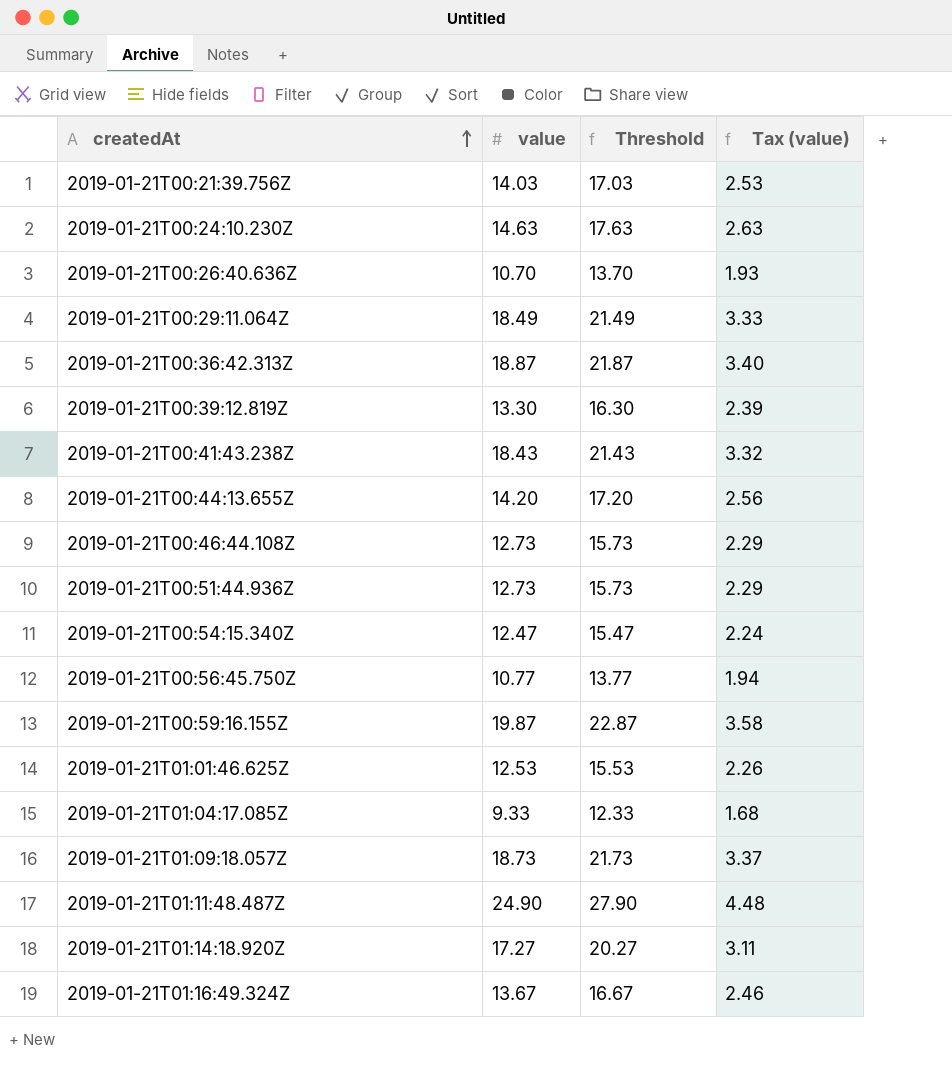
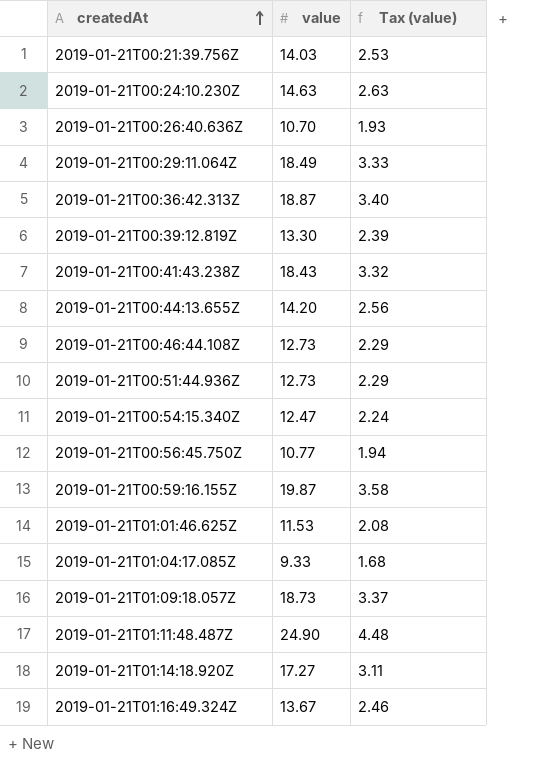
column Threshold | formula: [value] + 3 -> none
2019-01-21T01:01:46.625Z | value: 12.53 -> 11.53
2019-01-21T01:01:46.625Z | Tax (value): 2.26 -> 2.08

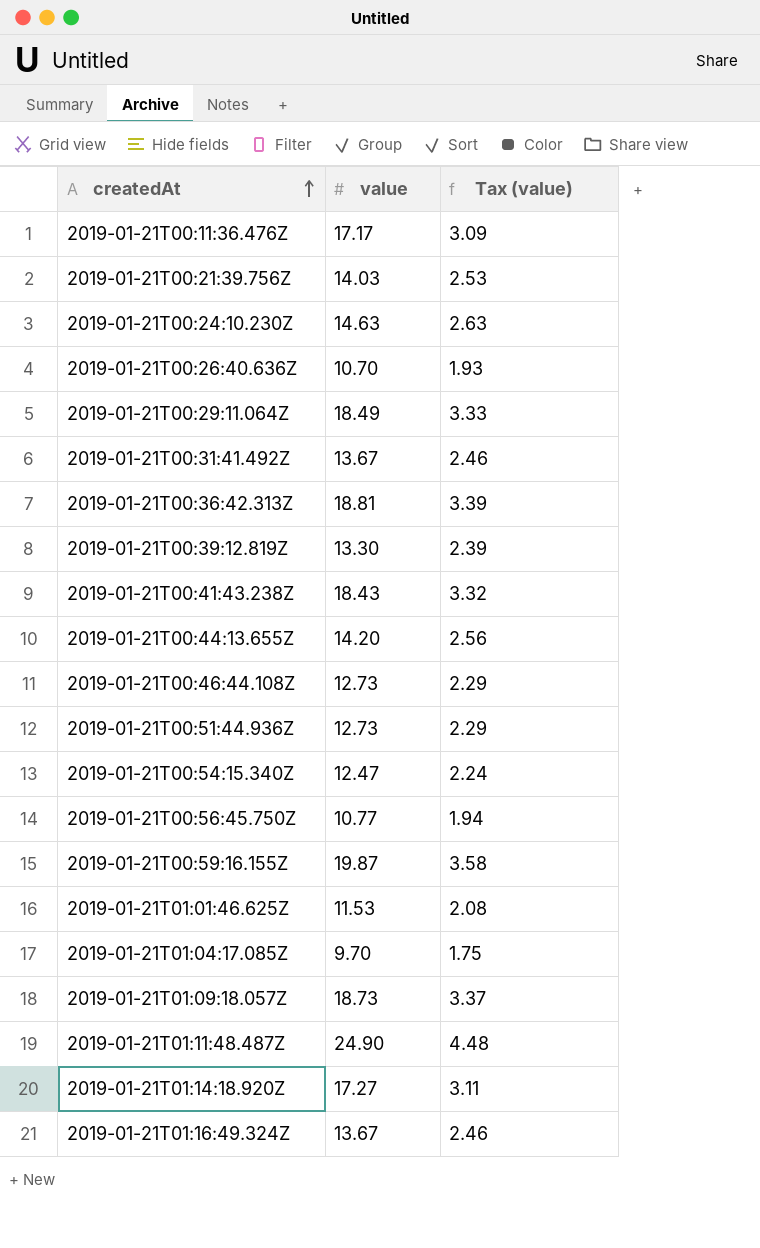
row 2019-01-21T00:11:36.476Z: none -> 17.17 | 3.09
row 2019-01-21T00:31:41.492Z: none -> 13.67 | 2.46
2019-01-21T00:36:42.313Z | value: 18.87 -> 18.81
2019-01-21T00:36:42.313Z | Tax (value): 3.40 -> 3.39
2019-01-21T01:04:17.085Z | value: 9.33 -> 9.70
2019-01-21T01:04:17.085Z | Tax (value): 1.68 -> 1.75

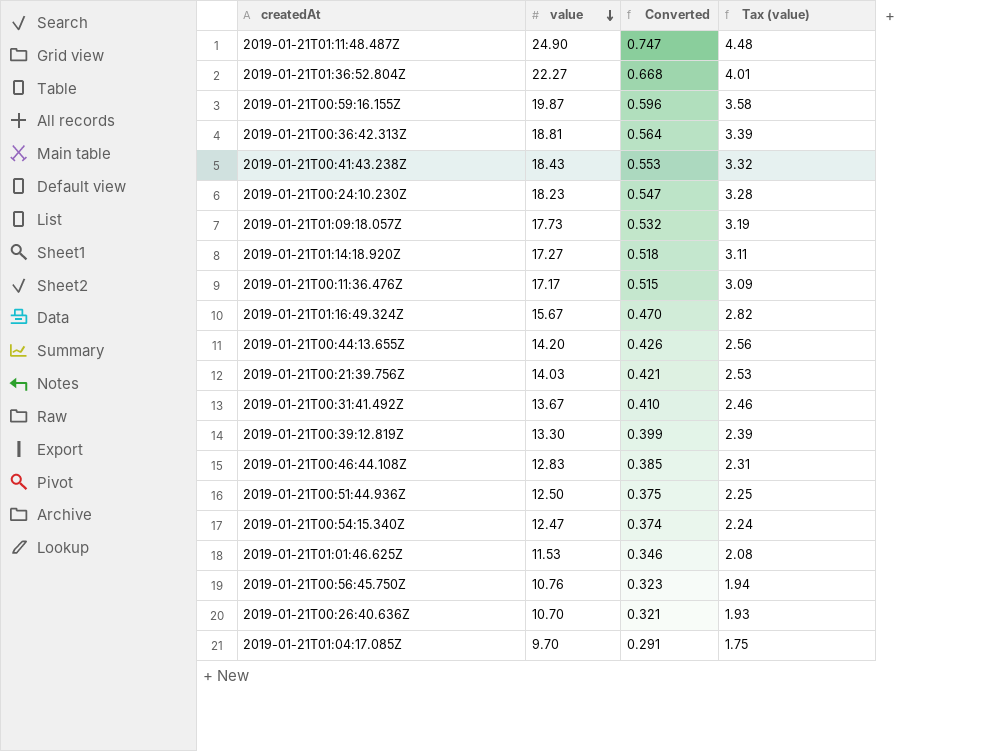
row order: createdAt ascending -> value descending
column Converted | formula: none -> [value] * 0.03
row 2019-01-21T00:29:11.064Z: 18.49 | 3.33 -> none
row 2019-01-21T01:36:52.804Z: none -> 22.27 | 0.668 | 4.01
2019-01-21T00:24:10.230Z | value: 14.63 -> 18.23
2019-01-21T00:24:10.230Z | Tax (value): 2.63 -> 3.28
2019-01-21T01:09:18.057Z | value: 18.73 -> 17.73
2019-01-21T01:09:18.057Z | Tax (value): 3.37 -> 3.19
2019-01-21T01:16:49.324Z | value: 13.67 -> 15.67
2019-01-21T01:16:49.324Z | Tax (value): 2.46 -> 2.82
2019-01-21T00:46:44.108Z | value: 12.73 -> 12.83
2019-01-21T00:46:44.108Z | Tax (value): 2.29 -> 2.31
2019-01-21T00:51:44.936Z | value: 12.73 -> 12.50
2019-01-21T00:51:44.936Z | Tax (value): 2.29 -> 2.25
2019-01-21T00:56:45.750Z | value: 10.77 -> 10.76

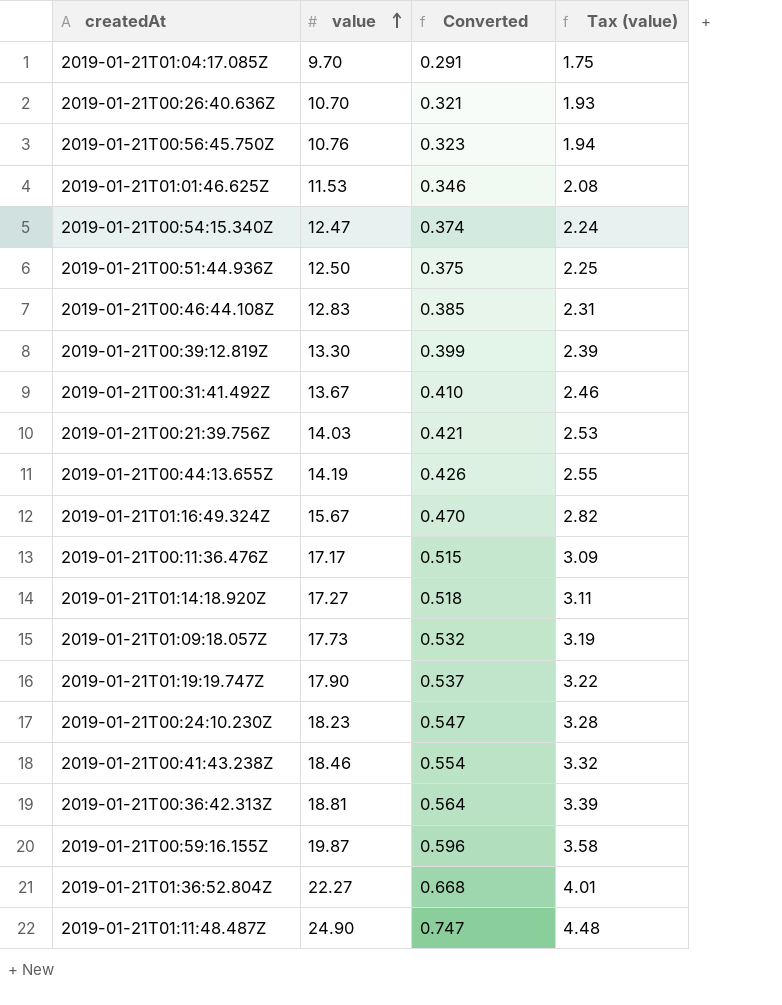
row order: value descending -> value ascending
2019-01-21T00:44:13.655Z | value: 14.20 -> 14.19
2019-01-21T00:44:13.655Z | Tax (value): 2.56 -> 2.55
row 2019-01-21T01:19:19.747Z: none -> 17.90 | 0.537 | 3.22
2019-01-21T00:41:43.238Z | value: 18.43 -> 18.46
2019-01-21T00:41:43.238Z | Converted: 0.553 -> 0.554

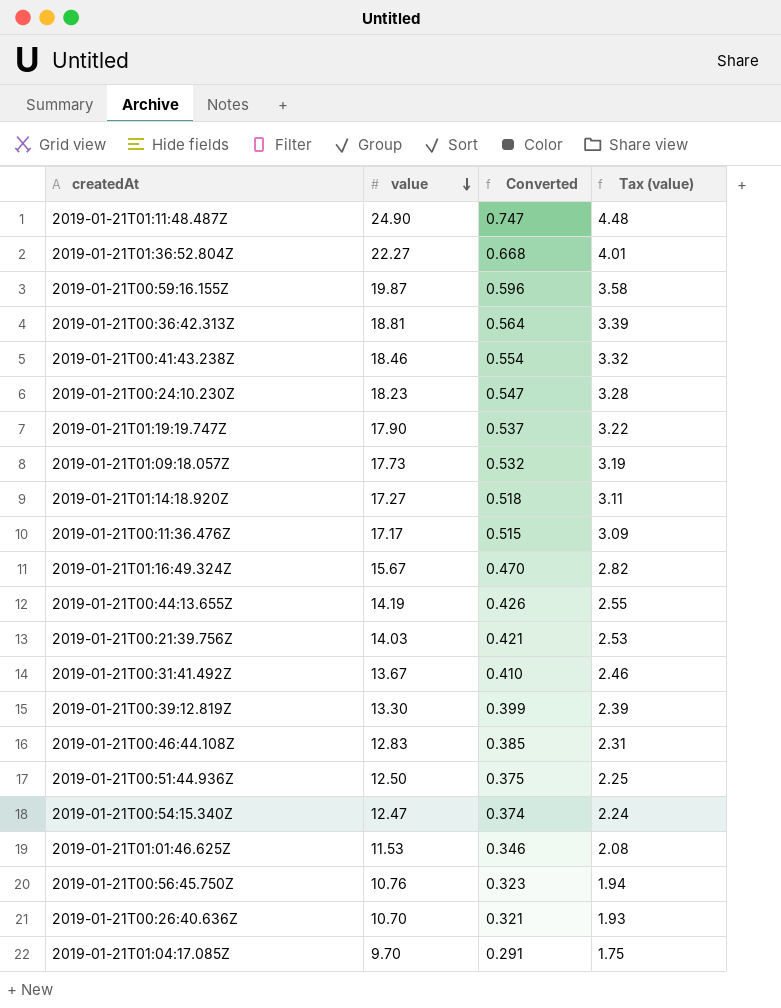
row order: value ascending -> value descending

